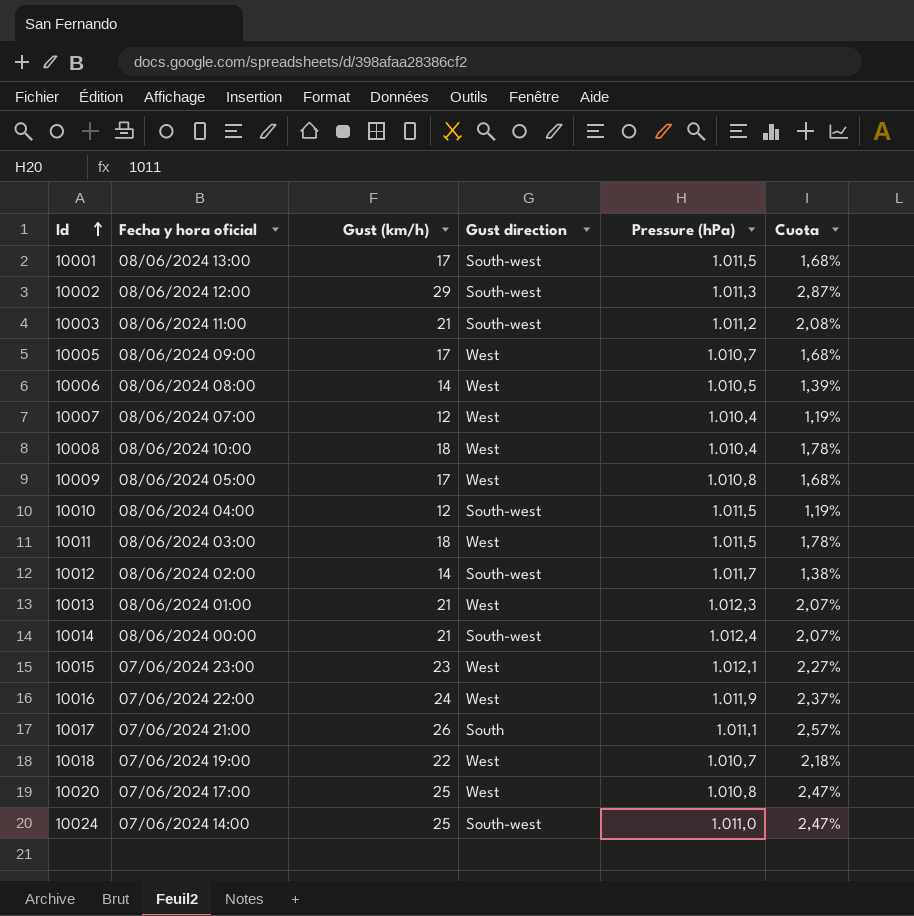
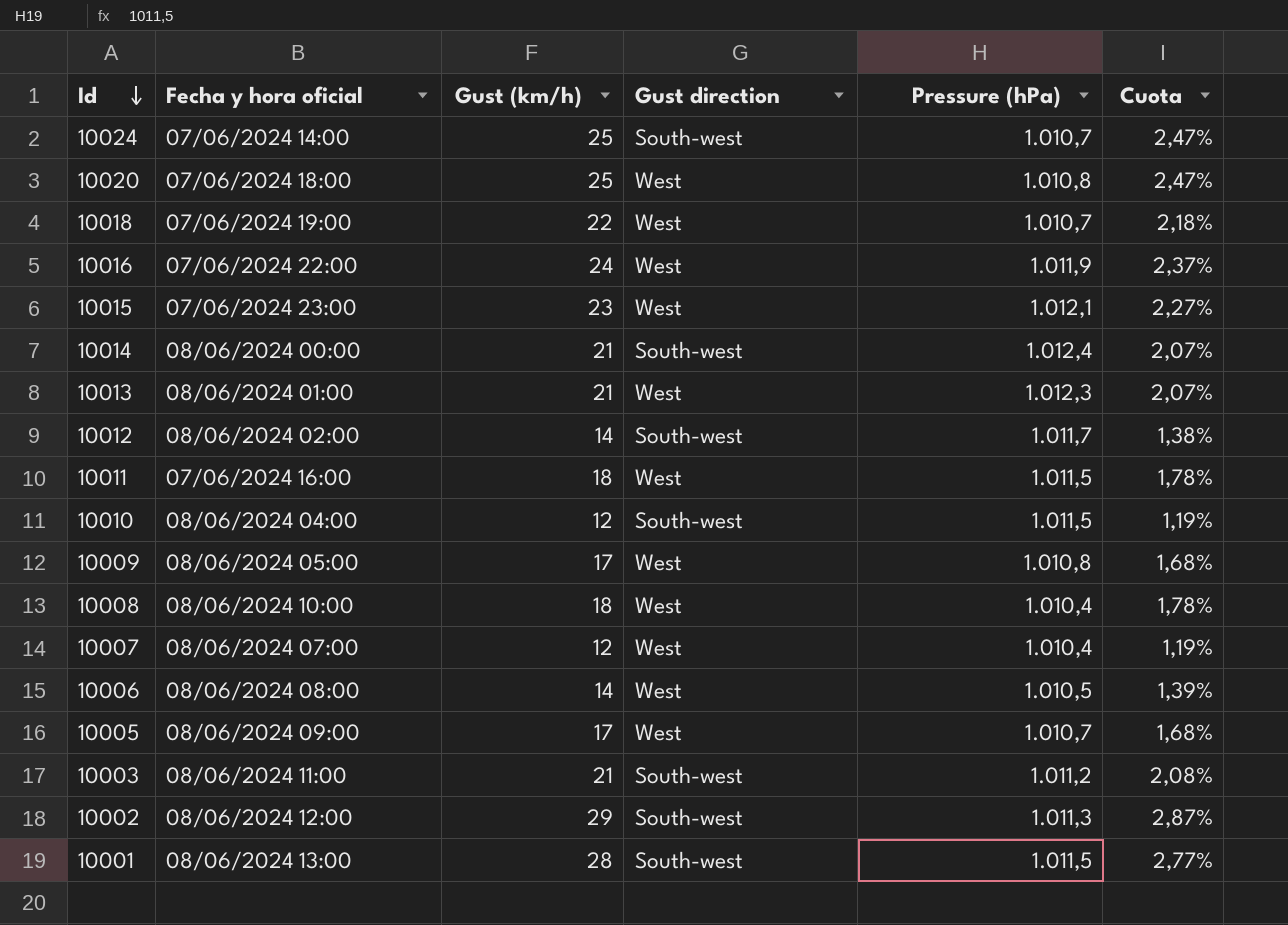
row order: Id ascending -> Id descending
row 10017: 07/06/2024 21:00 | 26 | South | 1.011,1 | 2,57% -> none
10024 | Pressure (hPa): 1.011,0 -> 1.010,7
10020 | Fecha y hora oficial: 07/06/2024 17:00 -> 07/06/2024 18:00
10011 | Fecha y hora oficial: 08/06/2024 03:00 -> 07/06/2024 16:00
10001 | Gust (km/h): 17 -> 28
10001 | Cuota: 1,68% -> 2,77%

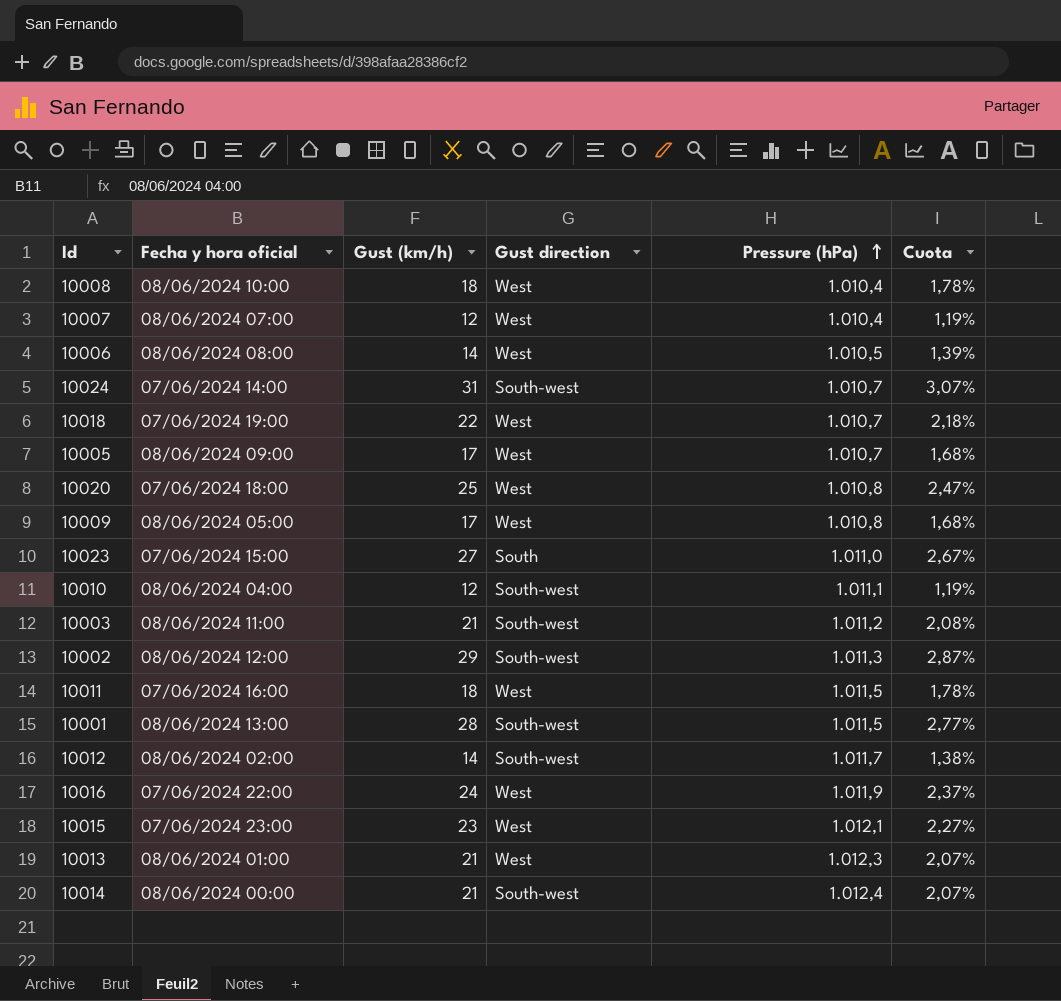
row order: Id descending -> Pressure (hPa) ascending
10024 | Gust (km/h): 25 -> 31
10024 | Cuota: 2,47% -> 3,07%
row 10023: none -> 07/06/2024 15:00 | 27 | South | 1.011,0 | 2,67%
10010 | Pressure (hPa): 1.011,5 -> 1.011,1

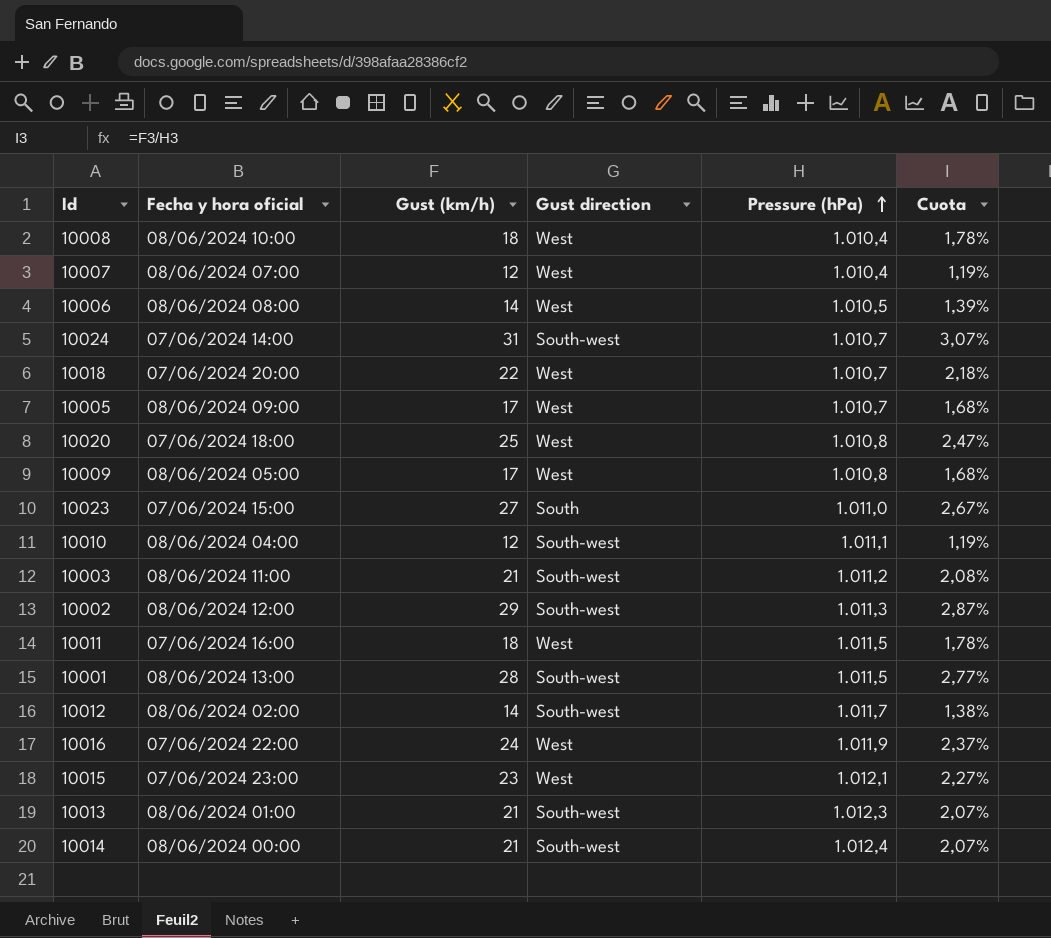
10018 | Fecha y hora oficial: 07/06/2024 19:00 -> 07/06/2024 20:00
10013 | Gust direction: West -> South-west

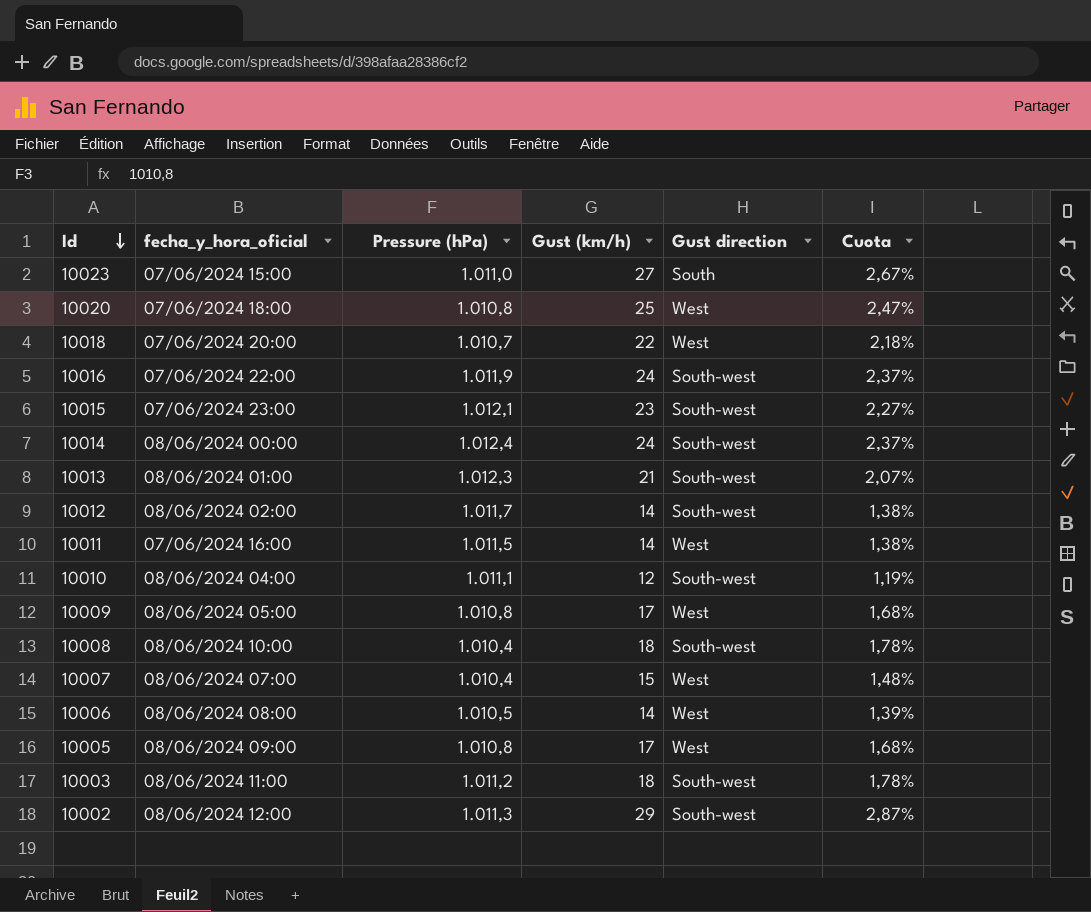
row order: Pressure (hPa) ascending -> Id descending
column name: Fecha y hora oficial -> fecha_y_hora_oficial
column Pressure (hPa) | position: 5 -> 3
row 10024: 07/06/2024 14:00 | 31 | South-west | 1.010,7 | 3,07% -> none
row 10001: 08/06/2024 13:00 | 28 | South-west | 1.011,5 | 2,77% -> none
10016 | Gust direction: West -> South-west
10015 | Gust direction: West -> South-west
10014 | Gust (km/h): 21 -> 24
10014 | Cuota: 2,07% -> 2,37%
10011 | Gust (km/h): 18 -> 14
10011 | Cuota: 1,78% -> 1,38%
10008 | Gust direction: West -> South-west
10007 | Gust (km/h): 12 -> 15
10007 | Cuota: 1,19% -> 1,48%
10005 | Pressure (hPa): 1.010,7 -> 1.010,8
10003 | Gust (km/h): 21 -> 18
10003 | Cuota: 2,08% -> 1,78%

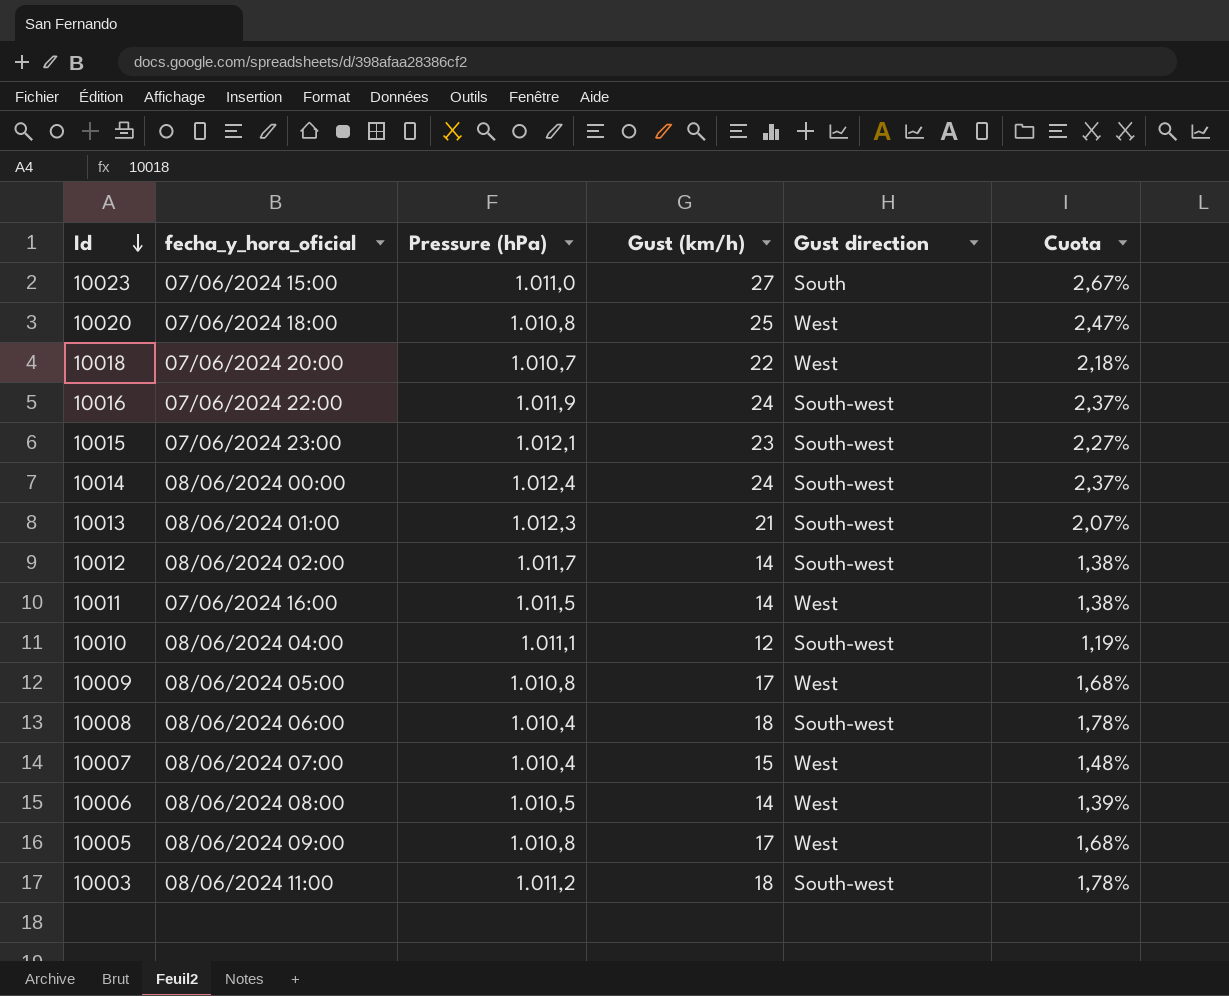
row 10002: 08/06/2024 12:00 | 1.011,3 | 29 | South-west | 2,87% -> none
10008 | fecha_y_hora_oficial: 08/06/2024 10:00 -> 08/06/2024 06:00

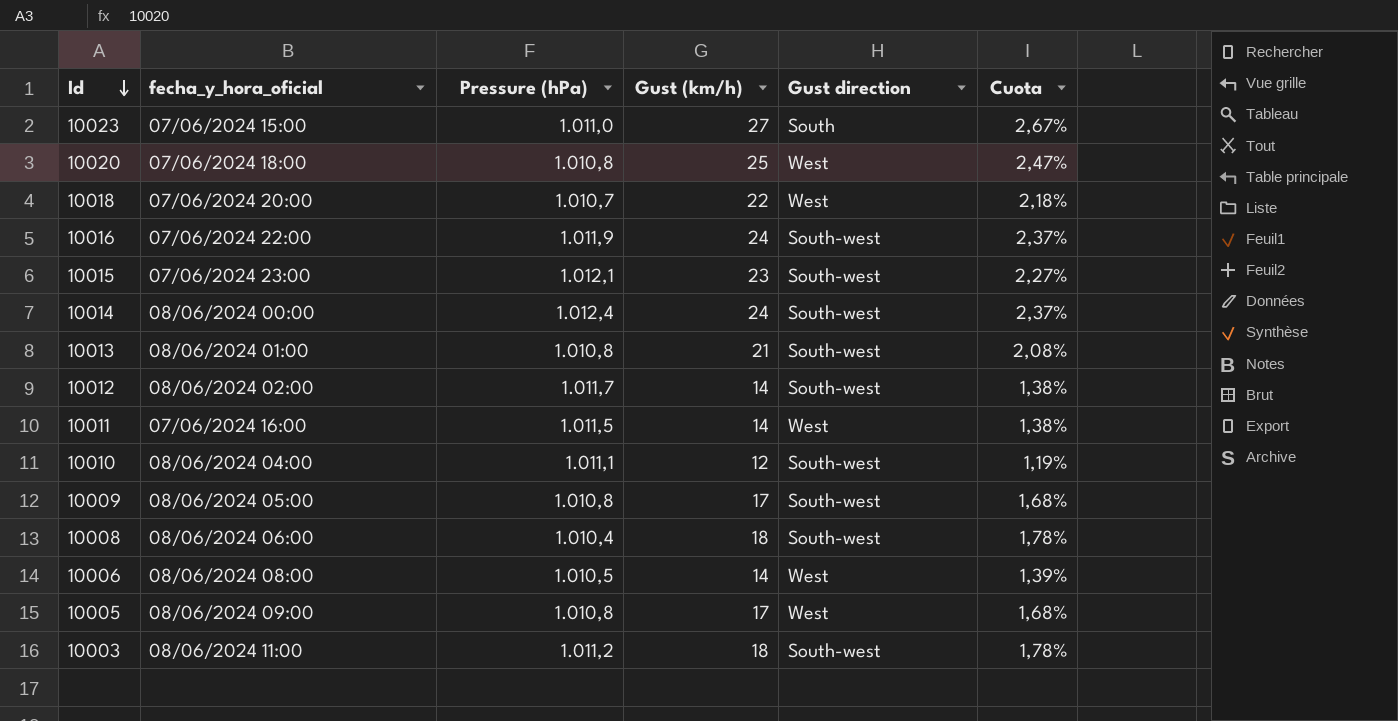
row 10007: 08/06/2024 07:00 | 1.010,4 | 15 | West | 1,48% -> none
10013 | Pressure (hPa): 1.012,3 -> 1.010,8
10013 | Cuota: 2,07% -> 2,08%
10009 | Gust direction: West -> South-west

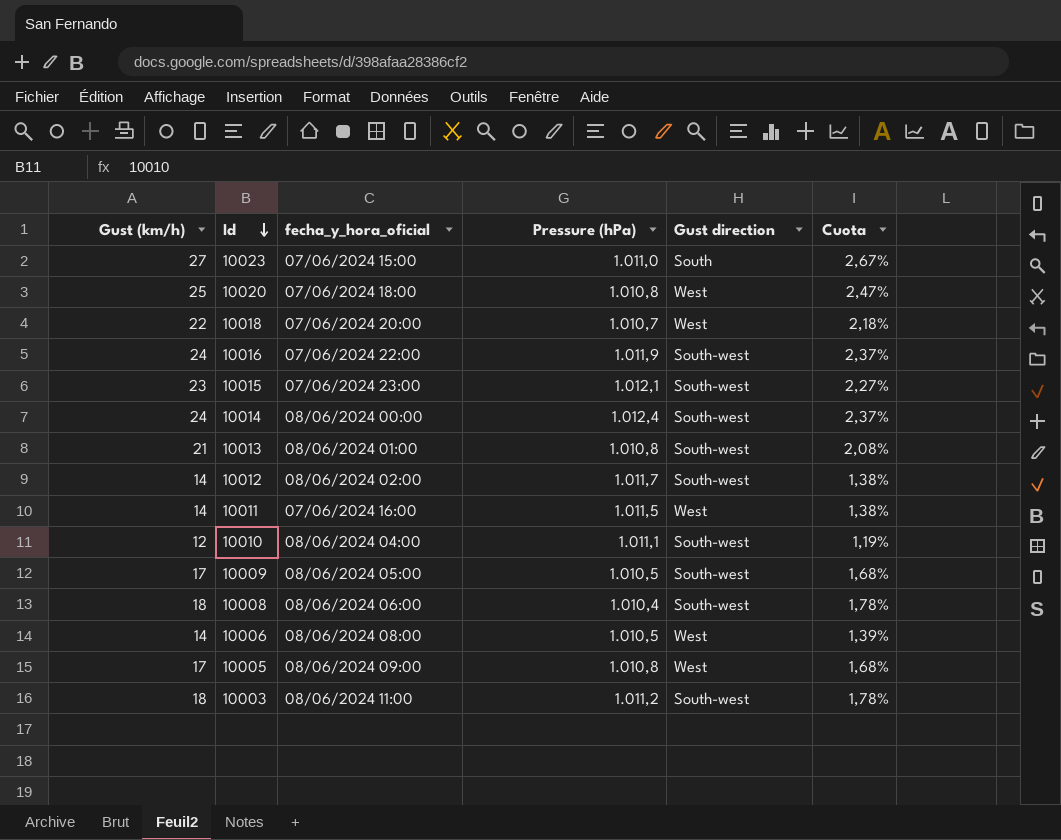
column Gust (km/h) | position: 4 -> 1
10009 | Pressure (hPa): 1.010,8 -> 1.010,5

